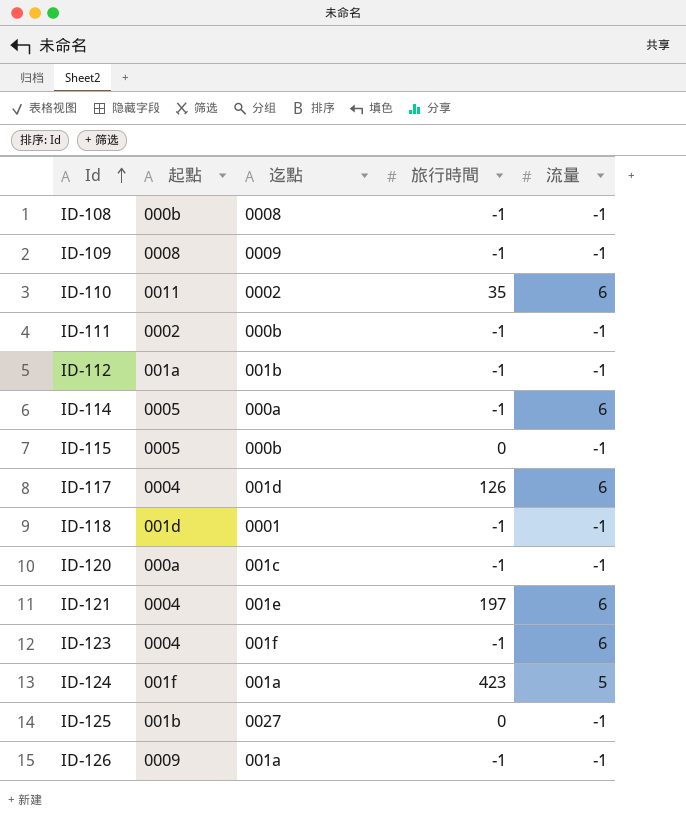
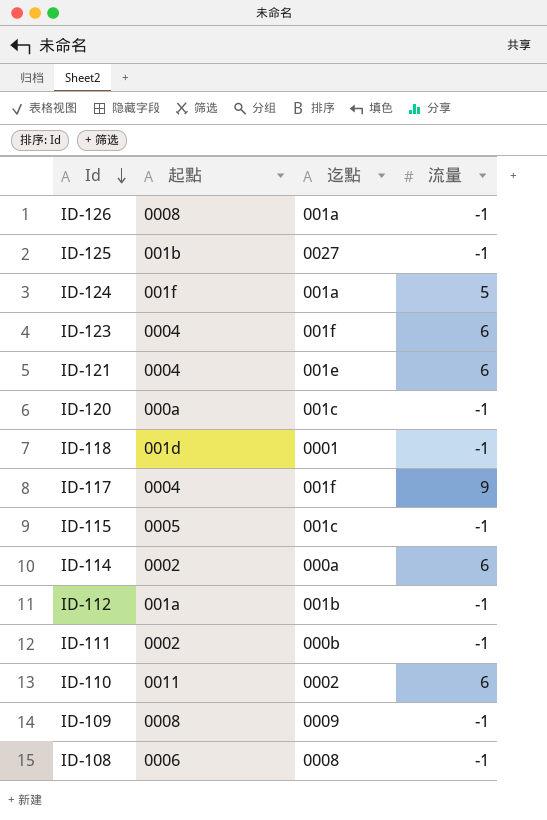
row order: Id ascending -> Id descending
column 旅行時間 | position: 4 -> none
ID-126 | 起點: 0009 -> 0008
ID-117 | 迄點: 001d -> 001f
ID-117 | 流量: 6 -> 9
ID-115 | 迄點: 000b -> 001c
ID-114 | 起點: 0005 -> 0002
ID-108 | 起點: 000b -> 0006

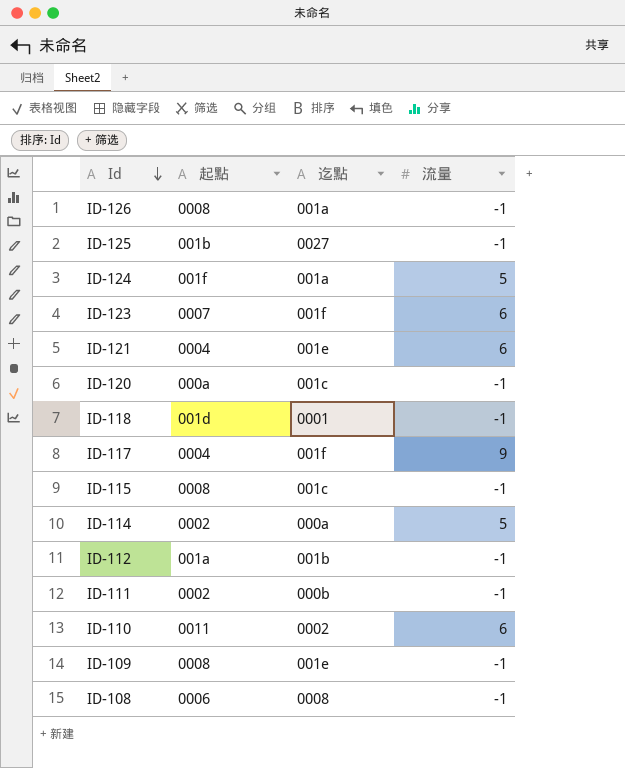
ID-123 | 起點: 0004 -> 0007
ID-115 | 起點: 0005 -> 0008
ID-114 | 流量: 6 -> 5
ID-109 | 迄點: 0009 -> 001e

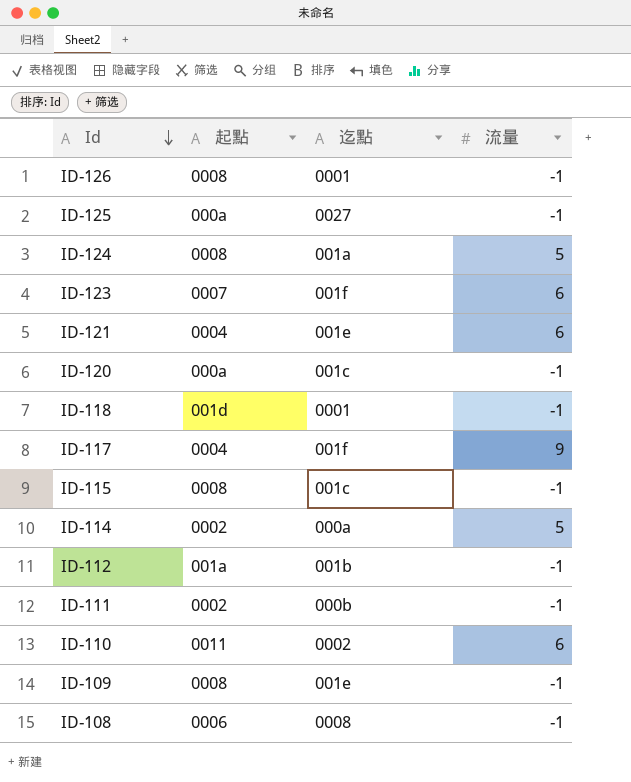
ID-126 | 迄點: 001a -> 0001
ID-125 | 起點: 001b -> 000a
ID-124 | 起點: 001f -> 0008

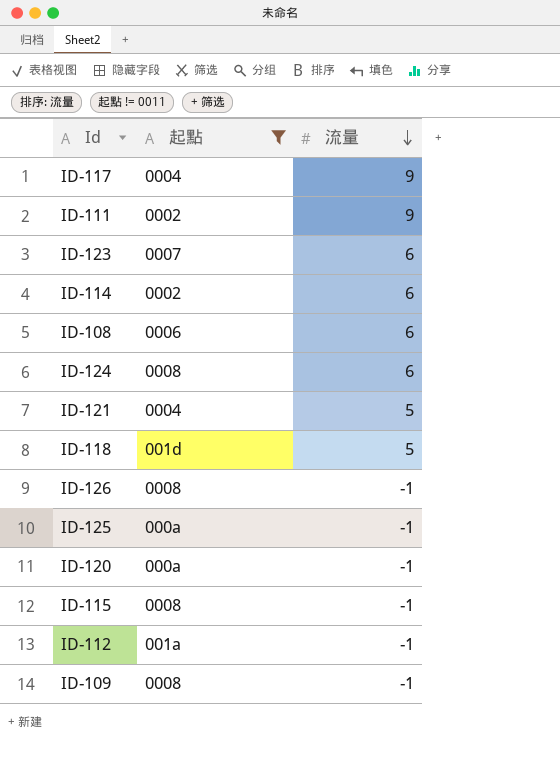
filter: none -> 起點 != 0011
row order: Id descending -> 流量 descending
column 迄點 | position: 3 -> none
ID-111 | 流量: -1 -> 9
ID-114 | 流量: 5 -> 6
ID-108 | 流量: -1 -> 6
ID-124 | 流量: 5 -> 6
ID-121 | 流量: 6 -> 5
ID-118 | 流量: -1 -> 5

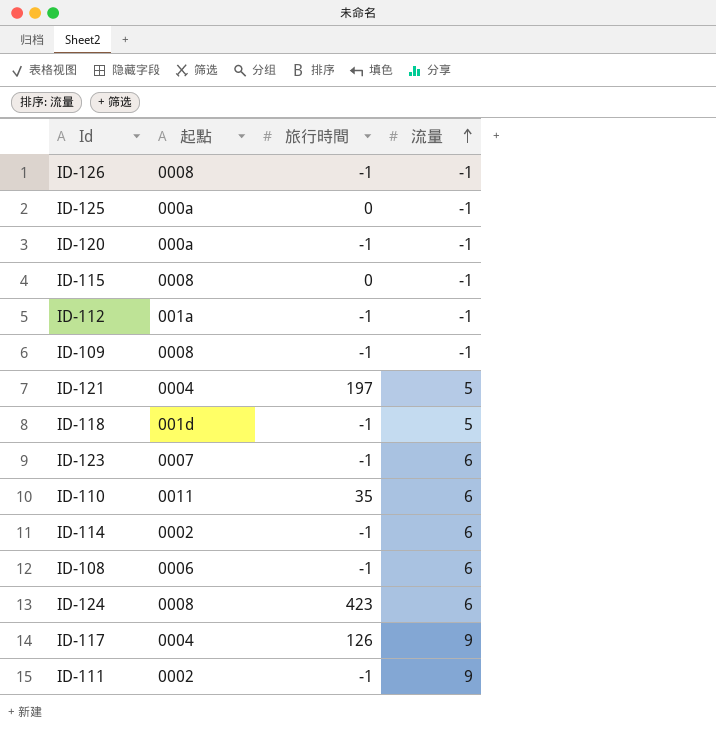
filter: 起點 != 0011 -> none
row order: 流量 descending -> 流量 ascending
column 旅行時間 | position: none -> 3

